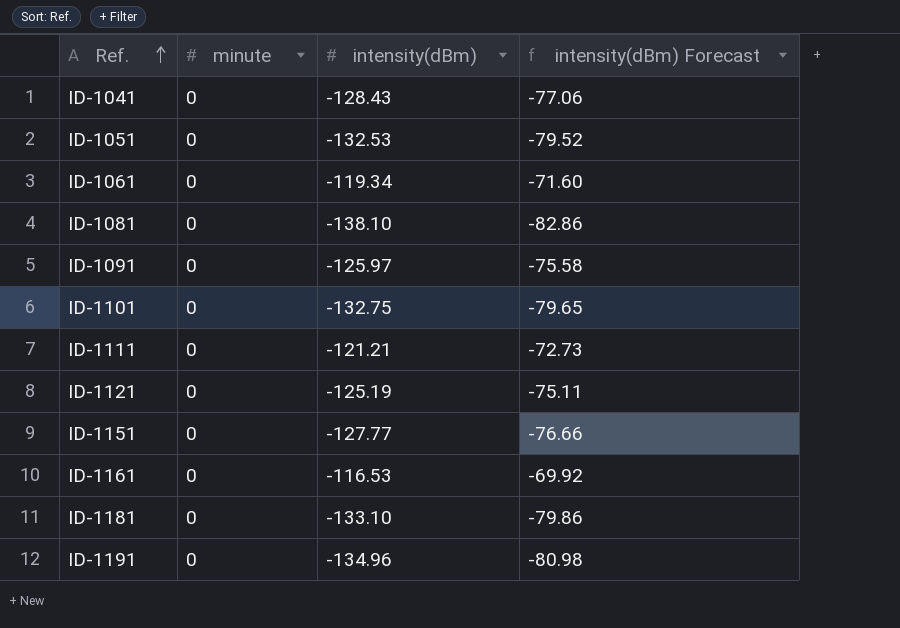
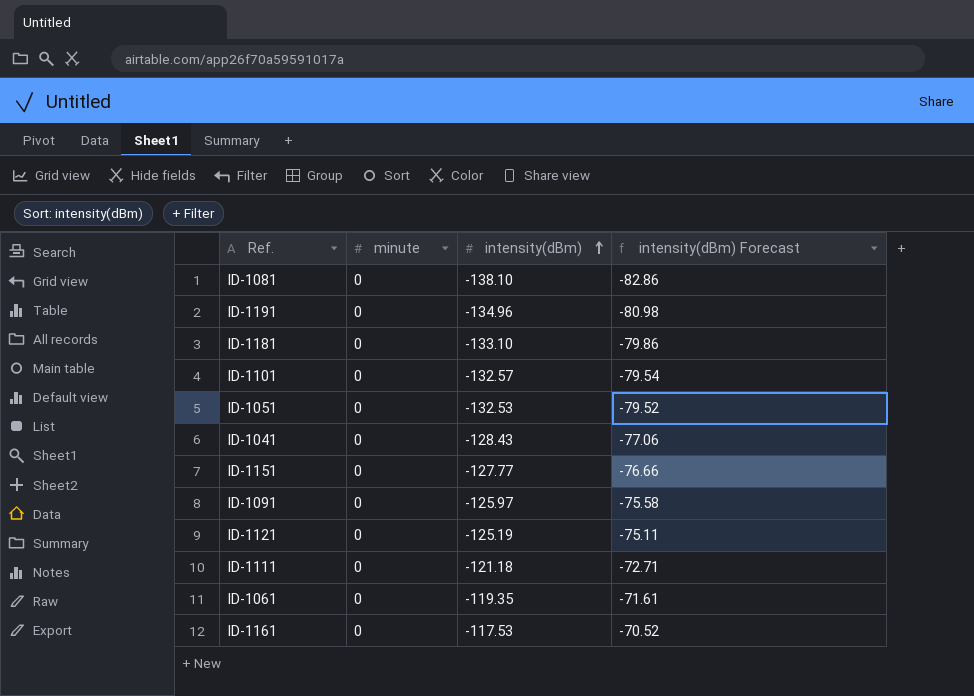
row order: Ref. ascending -> intensity(dBm) ascending
ID-1101 | intensity(dBm): -132.75 -> -132.57
ID-1101 | intensity(dBm) Forecast: -79.65 -> -79.54
ID-1111 | intensity(dBm): -121.21 -> -121.18
ID-1111 | intensity(dBm) Forecast: -72.73 -> -72.71
ID-1061 | intensity(dBm): -119.34 -> -119.35
ID-1061 | intensity(dBm) Forecast: -71.60 -> -71.61
ID-1161 | intensity(dBm): -116.53 -> -117.53
ID-1161 | intensity(dBm) Forecast: -69.92 -> -70.52

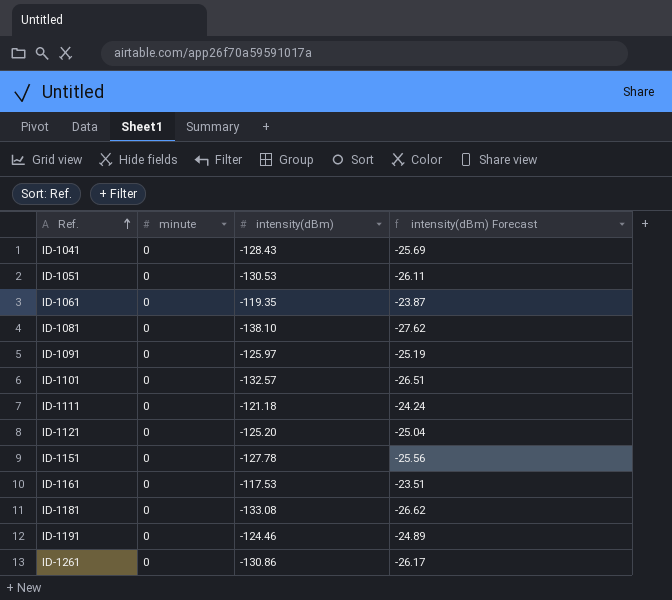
row order: intensity(dBm) ascending -> Ref. ascending
column intensity(dBm) Forecast | formula: [intensity(dBm)] * 0.6 -> [intensity(dBm)] * 0.2
ID-1051 | intensity(dBm): -132.53 -> -130.53
ID-1121 | intensity(dBm): -125.19 -> -125.20
ID-1151 | intensity(dBm): -127.77 -> -127.78
ID-1181 | intensity(dBm): -133.10 -> -133.08
ID-1191 | intensity(dBm): -134.96 -> -124.46
row ID-1261: none -> 0 | -130.86 | -26.17

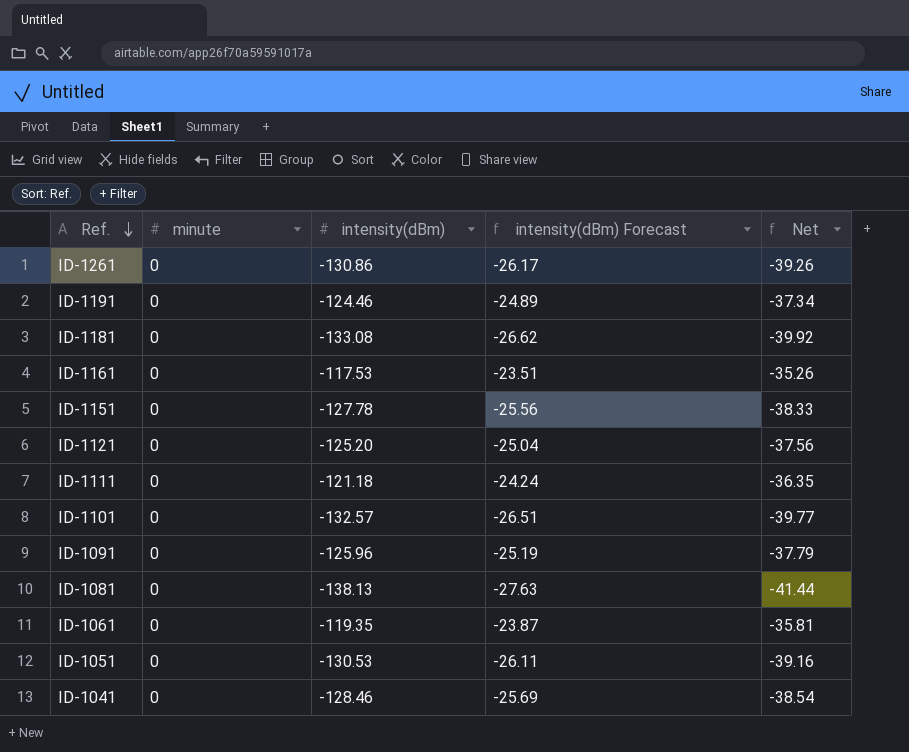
row order: Ref. ascending -> Ref. descending
column Net | formula: none -> [intensity(dBm)] * 0.3
ID-1091 | intensity(dBm): -125.97 -> -125.96
ID-1081 | intensity(dBm): -138.10 -> -138.13
ID-1081 | intensity(dBm) Forecast: -27.62 -> -27.63
ID-1041 | intensity(dBm): -128.43 -> -128.46

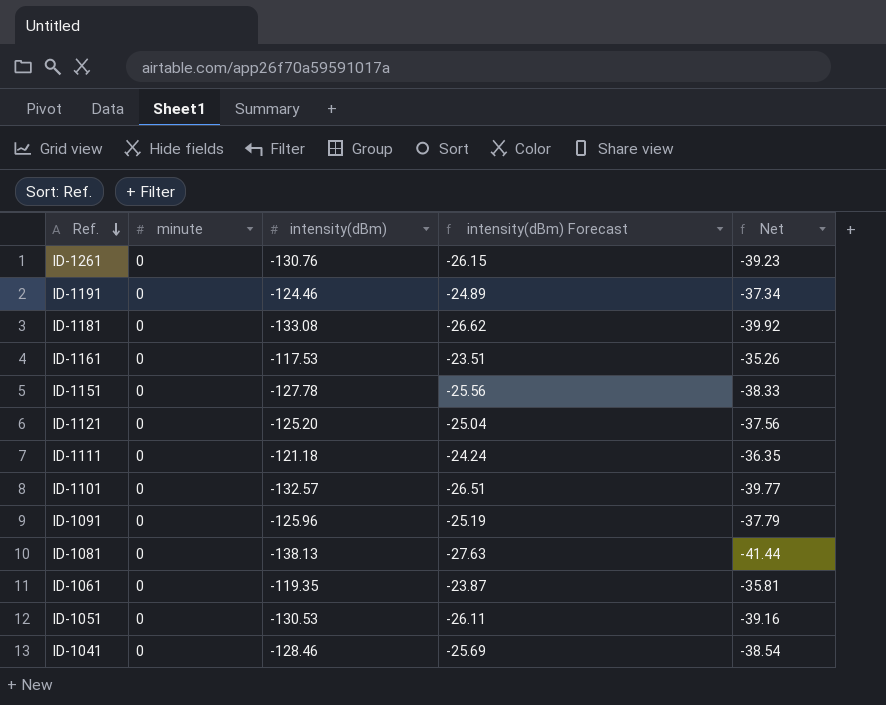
ID-1261 | intensity(dBm): -130.86 -> -130.76
ID-1261 | intensity(dBm) Forecast: -26.17 -> -26.15
ID-1261 | Net: -39.26 -> -39.23

